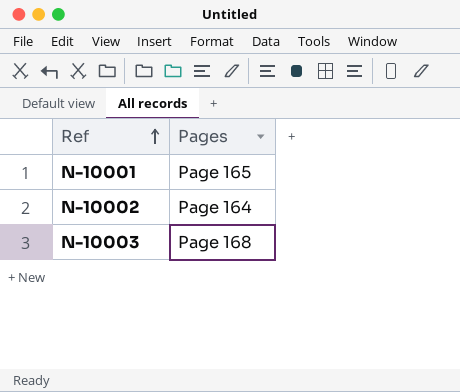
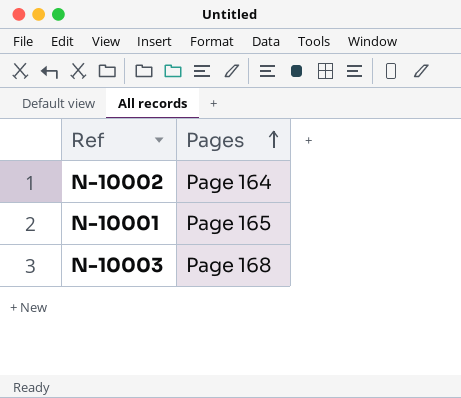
row order: Ref ascending -> Pages ascending

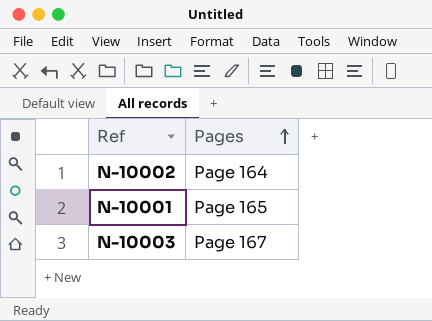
N-10003 | Pages: Page 168 -> Page 167

